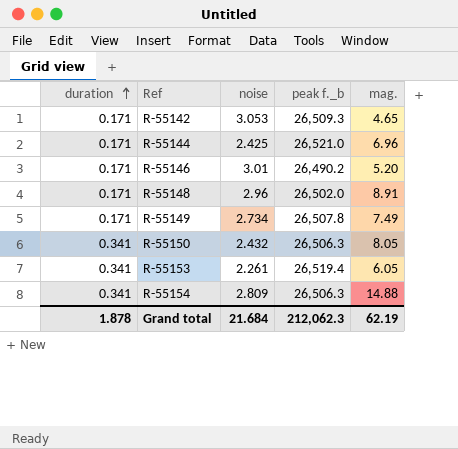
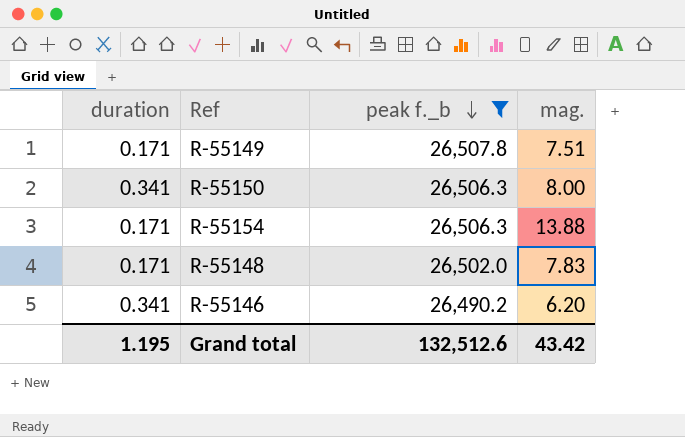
filter: none -> peak f._b <= 26,507.8
row order: duration ascending -> peak f._b descending
column noise | position: 3 -> none
R-55149 | mag.: 7.49 -> 7.51
R-55150 | mag.: 8.05 -> 8.00
R-55154 | duration: 0.341 -> 0.171
R-55154 | mag.: 14.88 -> 13.88
R-55148 | mag.: 8.91 -> 7.83
R-55146 | duration: 0.171 -> 0.341
R-55146 | mag.: 5.20 -> 6.20
Grand total | duration: 1.878 -> 1.195
Grand total | peak f._b: 212,062.3 -> 132,512.6
Grand total | mag.: 62.19 -> 43.42

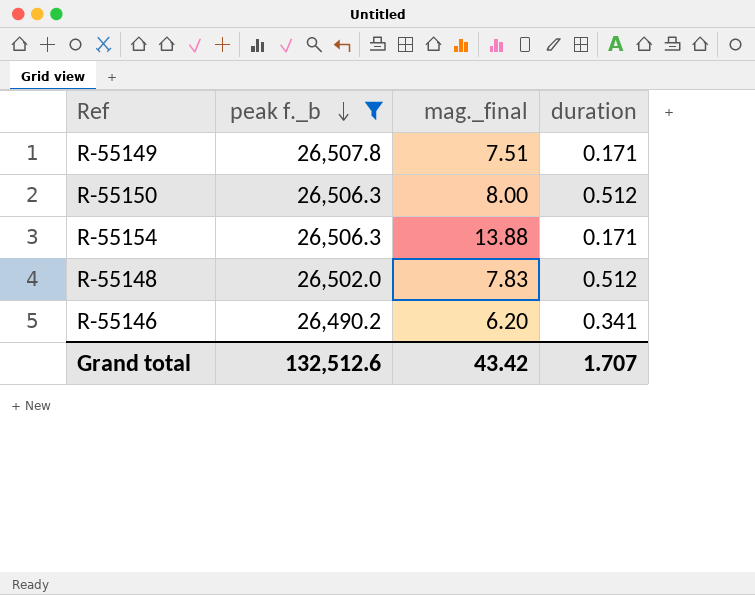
column name: mag. -> mag._final
column duration | position: 1 -> 4
R-55150 | duration: 0.341 -> 0.512
R-55148 | duration: 0.171 -> 0.512
Grand total | duration: 1.195 -> 1.707

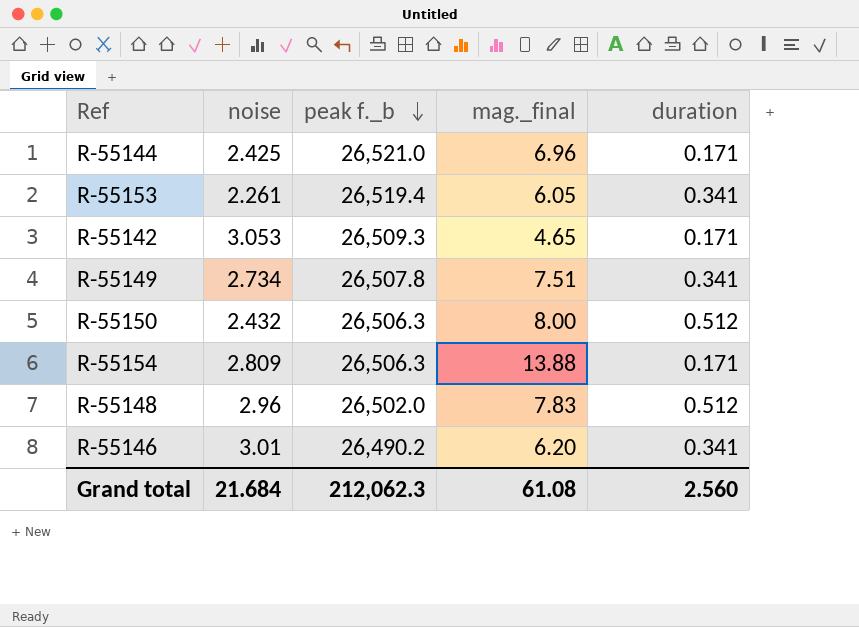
filter: peak f._b <= 26,507.8 -> none
column noise | position: none -> 2
R-55149 | duration: 0.171 -> 0.341
Grand total | peak f._b: 132,512.6 -> 212,062.3
Grand total | mag._final: 43.42 -> 61.08
Grand total | duration: 1.707 -> 2.560

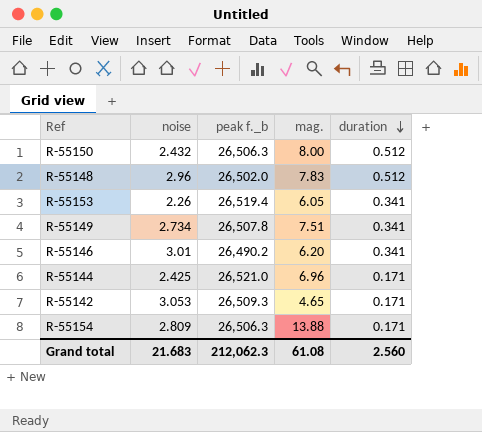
row order: peak f._b descending -> duration descending
column name: mag._final -> mag.
R-55153 | noise: 2.261 -> 2.26
Grand total | noise: 21.684 -> 21.683

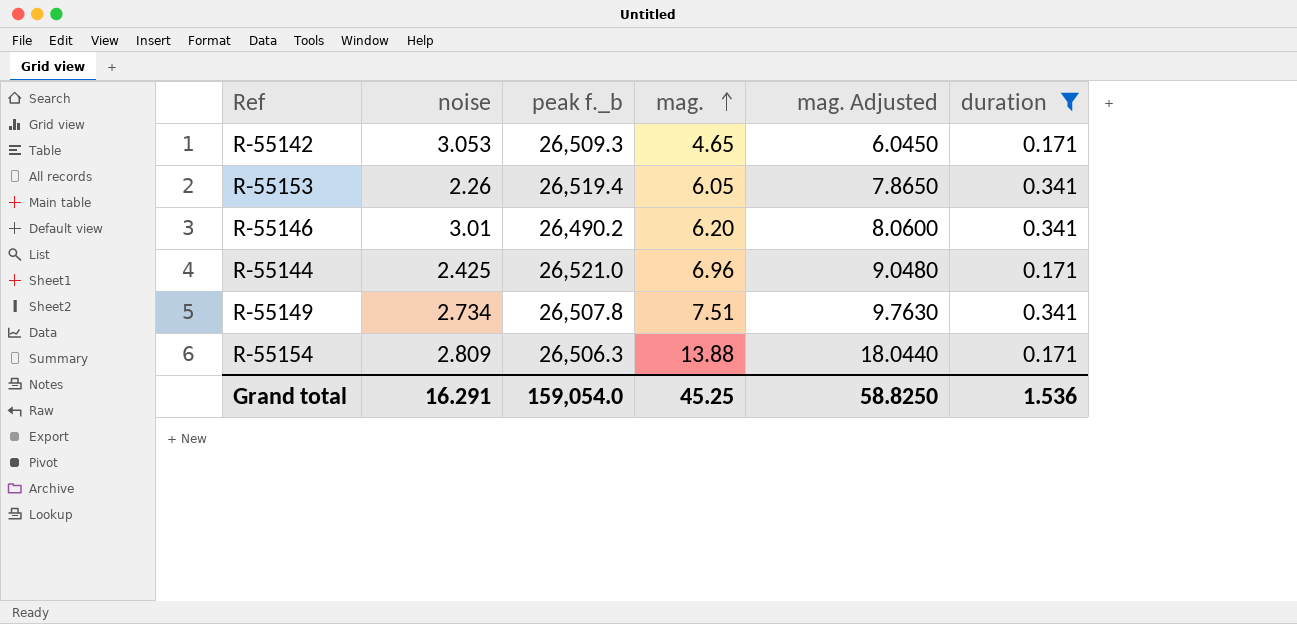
filter: none -> duration != 0.512
row order: duration descending -> mag. ascending
column mag. Adjusted | formula: none -> [mag.] * 1.3
Grand total | noise: 21.683 -> 16.291
Grand total | peak f._b: 212,062.3 -> 159,054.0
Grand total | mag.: 61.08 -> 45.25
Grand total | duration: 2.560 -> 1.536

